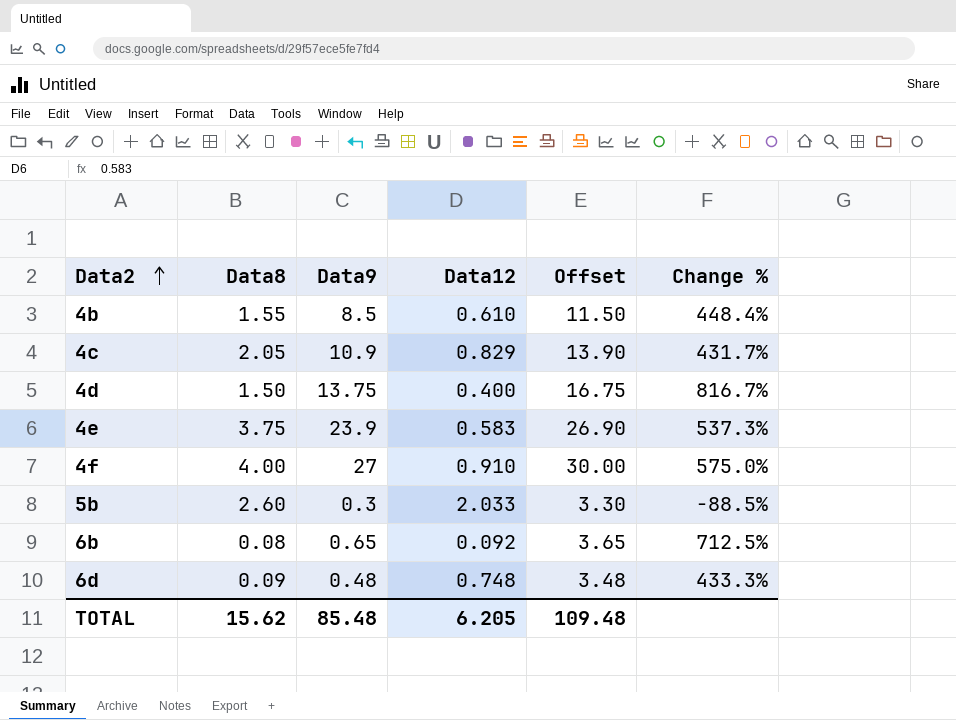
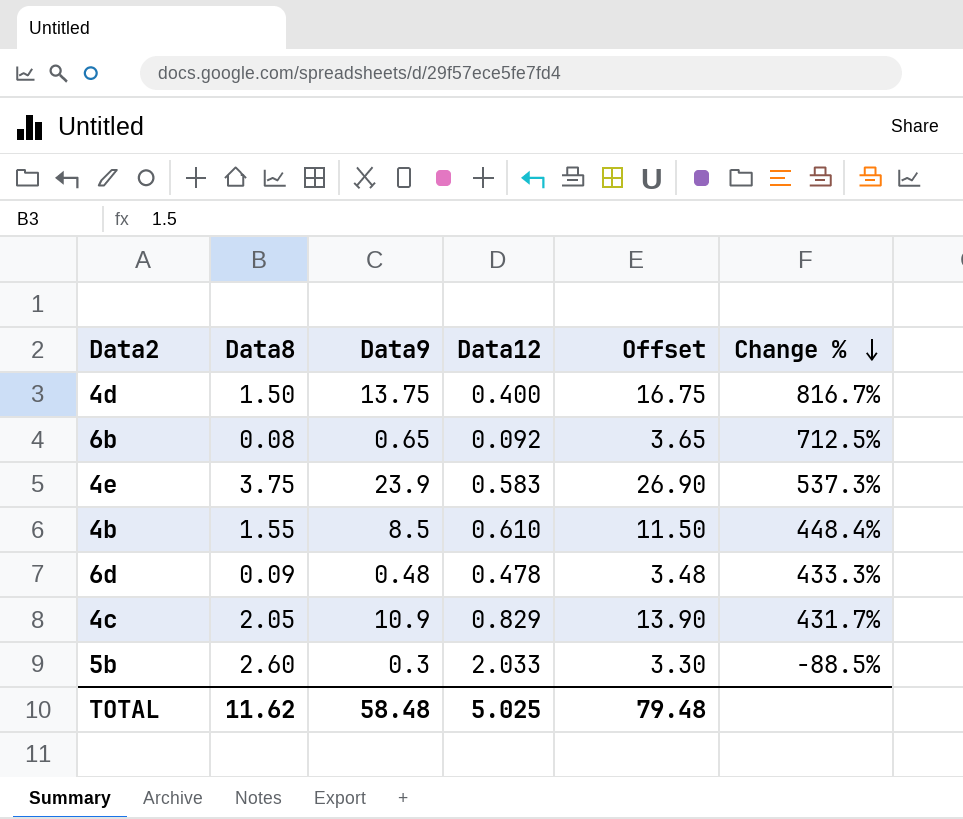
row order: Data2 ascending -> Change % descending
row 4f: 4.00 | 27 | 0.910 | 30.00 | 575.0% -> none
6d | Data12: 0.748 -> 0.478
TOTAL | Data8: 15.62 -> 11.62
TOTAL | Data9: 85.48 -> 58.48
TOTAL | Data12: 6.205 -> 5.025
TOTAL | Offset: 109.48 -> 79.48

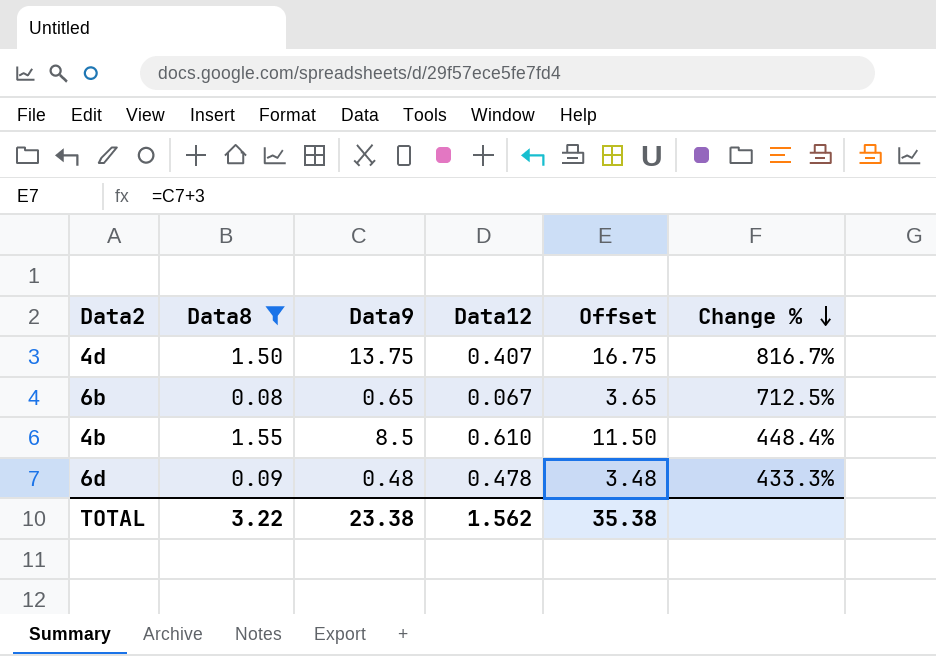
filter: none -> Data8 <= 1.55
4d | Data12: 0.400 -> 0.407
6b | Data12: 0.092 -> 0.067
TOTAL | Data8: 11.62 -> 3.22
TOTAL | Data9: 58.48 -> 23.38
TOTAL | Data12: 5.025 -> 1.562
TOTAL | Offset: 79.48 -> 35.38

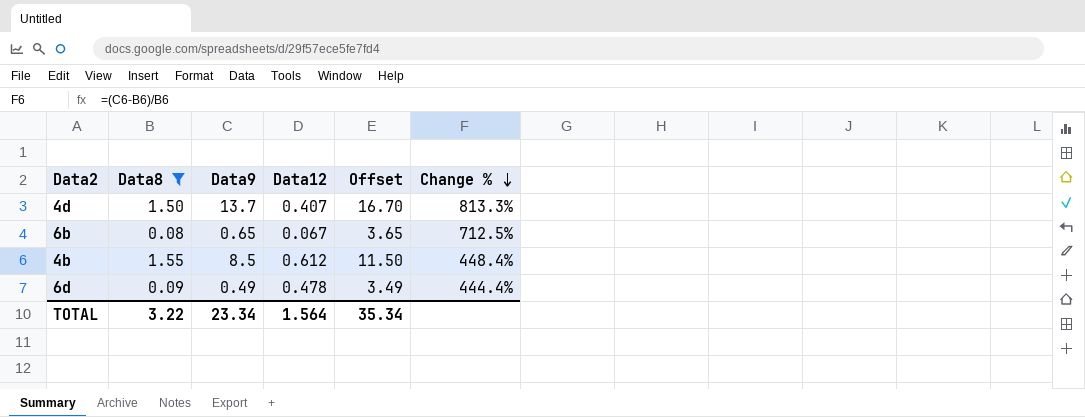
4d | Data9: 13.75 -> 13.7
4d | Offset: 16.75 -> 16.70
4d | Change %: 816.7% -> 813.3%
4b | Data12: 0.610 -> 0.612
6d | Data9: 0.48 -> 0.49
6d | Offset: 3.48 -> 3.49
6d | Change %: 433.3% -> 444.4%
TOTAL | Data9: 23.38 -> 23.34
TOTAL | Data12: 1.562 -> 1.564
TOTAL | Offset: 35.38 -> 35.34

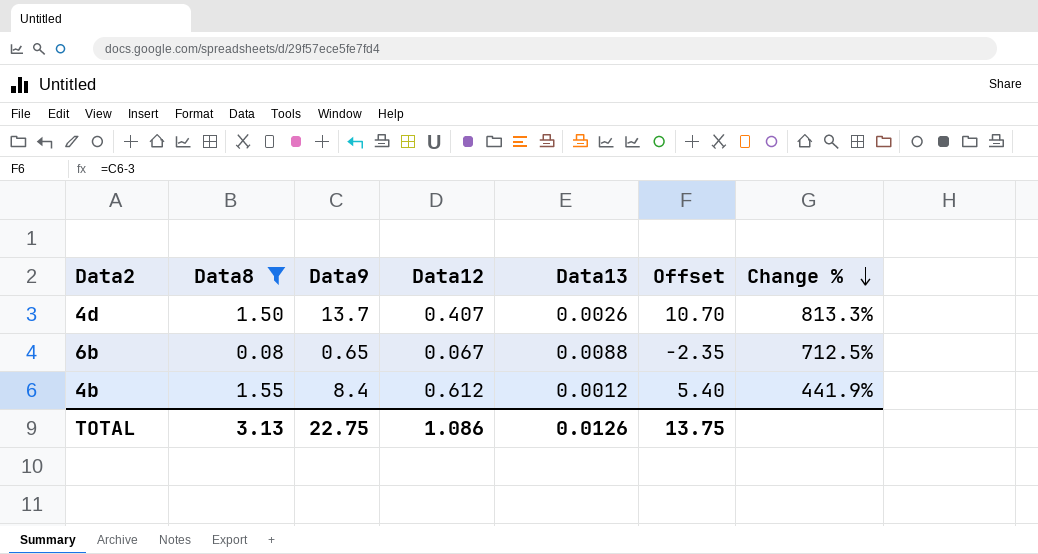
column Data13 | position: none -> 5
column Offset | formula: [Data9] + 3 -> [Data9] - 3
row 6d: 0.09 | 0.49 | 0.478 | 3.49 | 444.4% -> none
4b | Data9: 8.5 -> 8.4
4b | Change %: 448.4% -> 441.9%
TOTAL | Data8: 3.22 -> 3.13
TOTAL | Data9: 23.34 -> 22.75
TOTAL | Data12: 1.564 -> 1.086
TOTAL | Offset: 35.34 -> 13.75

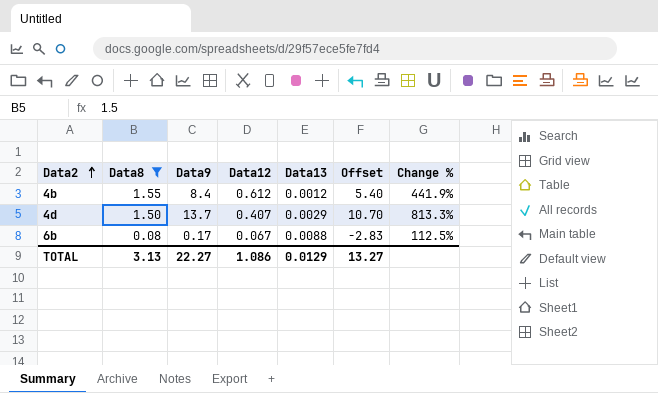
row order: Change % descending -> Data2 ascending
4d | Data13: 0.0026 -> 0.0029
6b | Data9: 0.65 -> 0.17
6b | Offset: -2.35 -> -2.83
6b | Change %: 712.5% -> 112.5%
TOTAL | Data9: 22.75 -> 22.27
TOTAL | Data13: 0.0126 -> 0.0129
TOTAL | Offset: 13.75 -> 13.27

